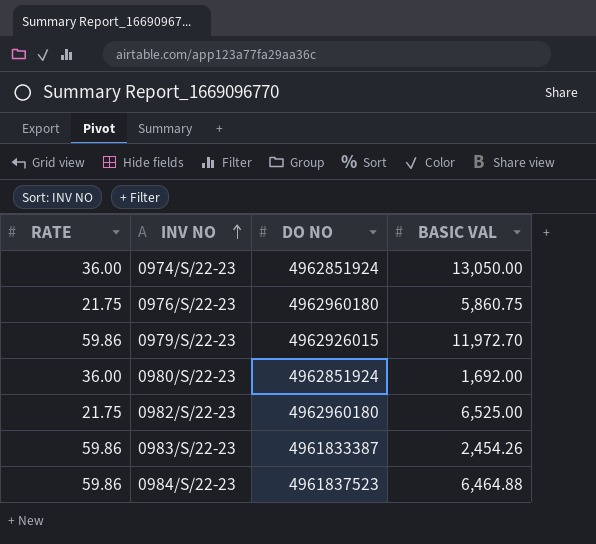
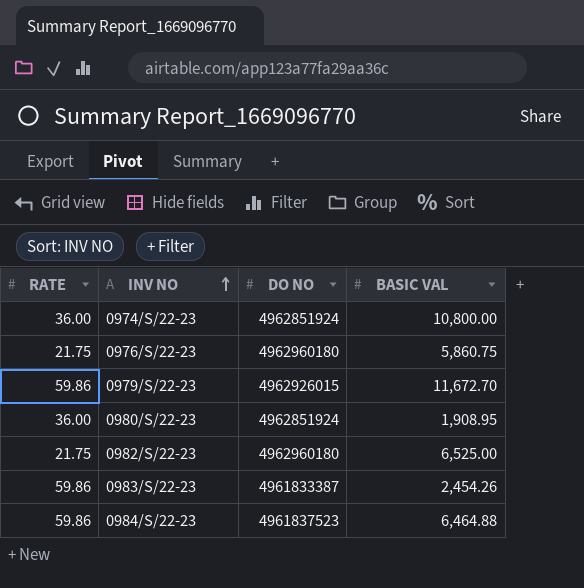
0974/S/22-23 | BASIC VAL: 13,050.00 -> 10,800.00
0979/S/22-23 | BASIC VAL: 11,972.70 -> 11,672.70
0980/S/22-23 | BASIC VAL: 1,692.00 -> 1,908.95

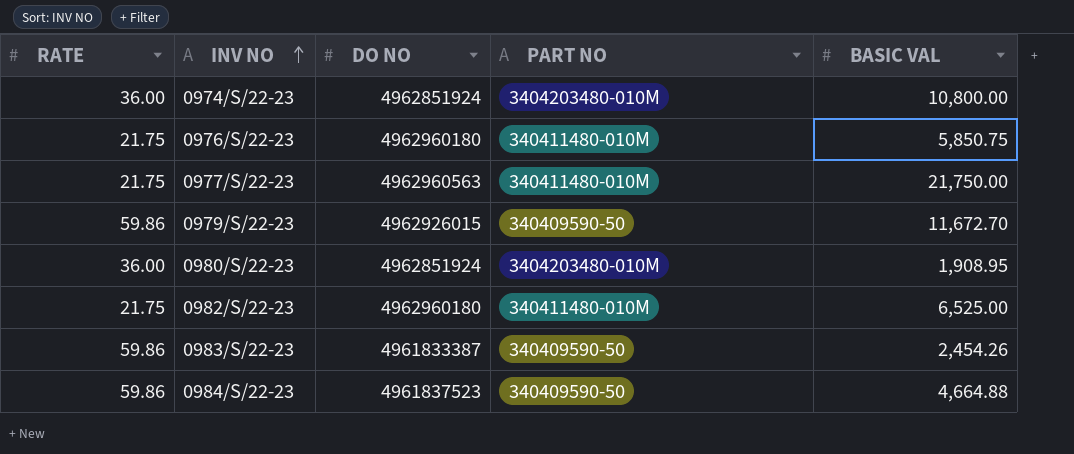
column PART NO | position: none -> 4
0976/S/22-23 | BASIC VAL: 5,860.75 -> 5,850.75
row 0977/S/22-23: none -> 21.75 | 4962960563 | 340411480-010M | 21,750.00
0984/S/22-23 | BASIC VAL: 6,464.88 -> 4,664.88

